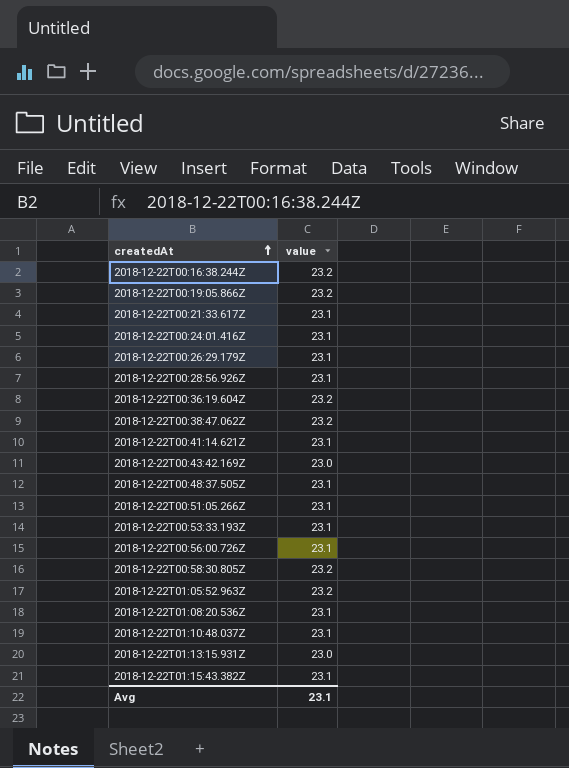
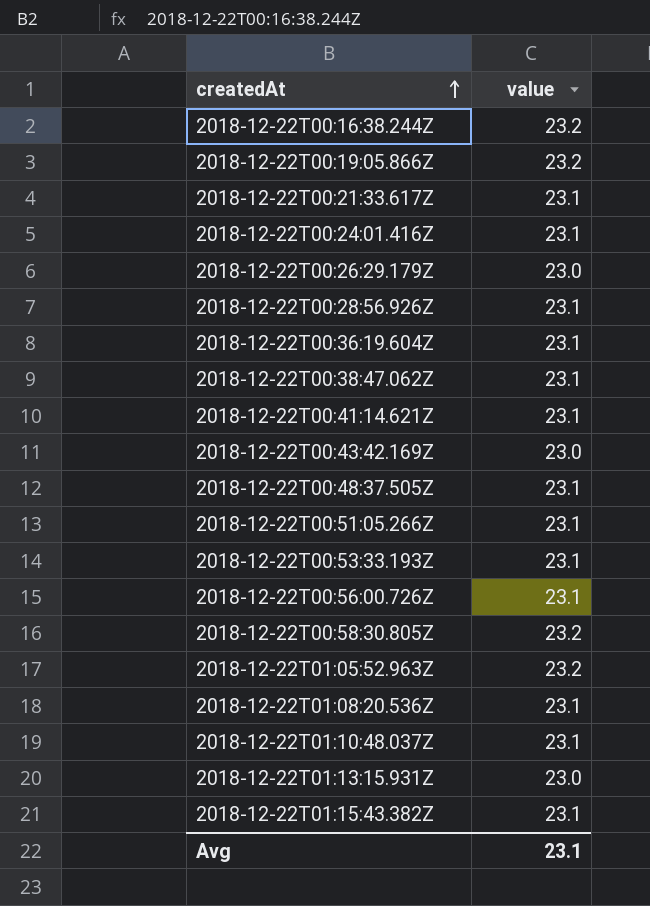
2018-12-22T00:26:29.179Z | value: 23.1 -> 23.0
2018-12-22T00:36:19.604Z | value: 23.2 -> 23.1
2018-12-22T00:38:47.062Z | value: 23.2 -> 23.1

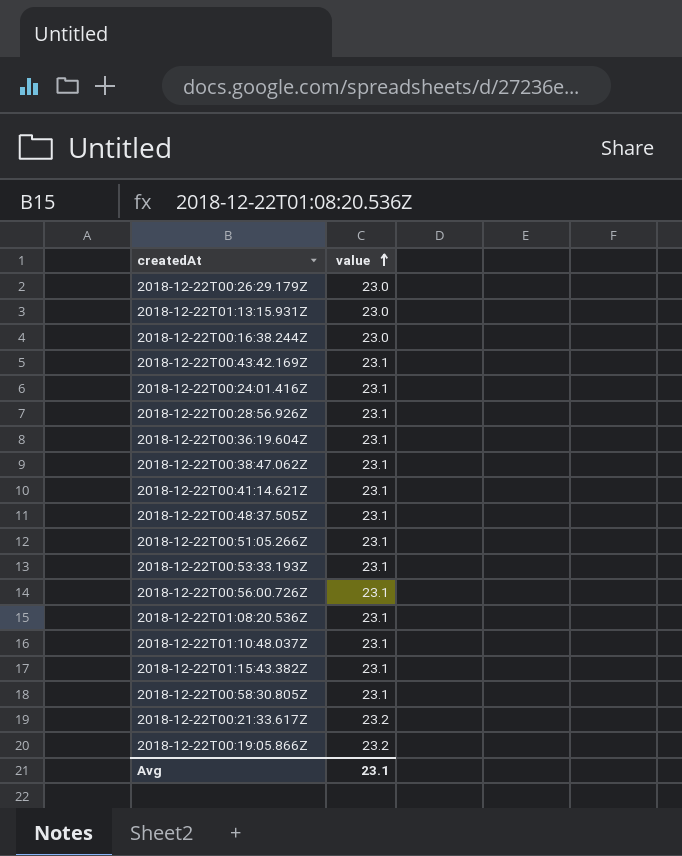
row order: createdAt ascending -> value ascending
row 2018-12-22T01:05:52.963Z: 23.2 -> none
2018-12-22T00:16:38.244Z | value: 23.2 -> 23.0
2018-12-22T00:43:42.169Z | value: 23.0 -> 23.1
2018-12-22T00:58:30.805Z | value: 23.2 -> 23.1
2018-12-22T00:21:33.617Z | value: 23.1 -> 23.2

